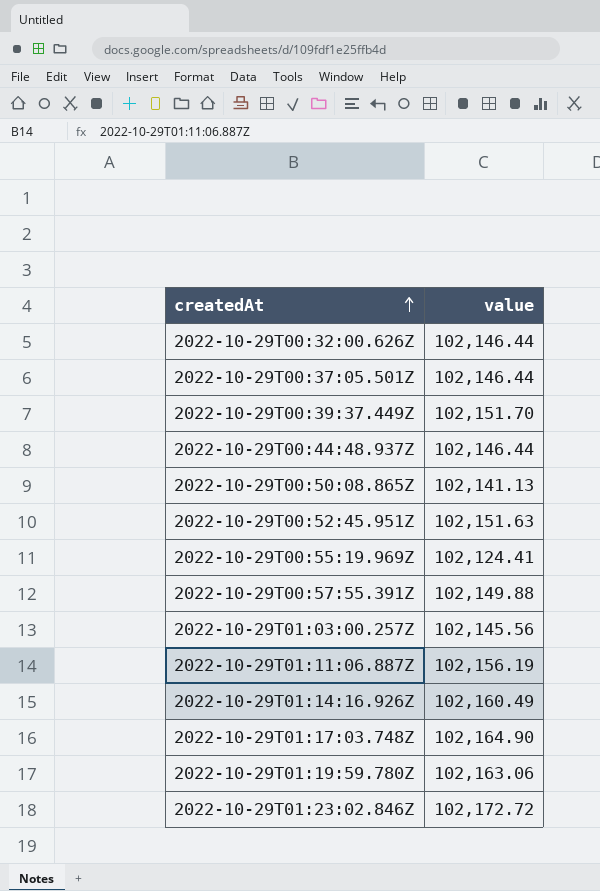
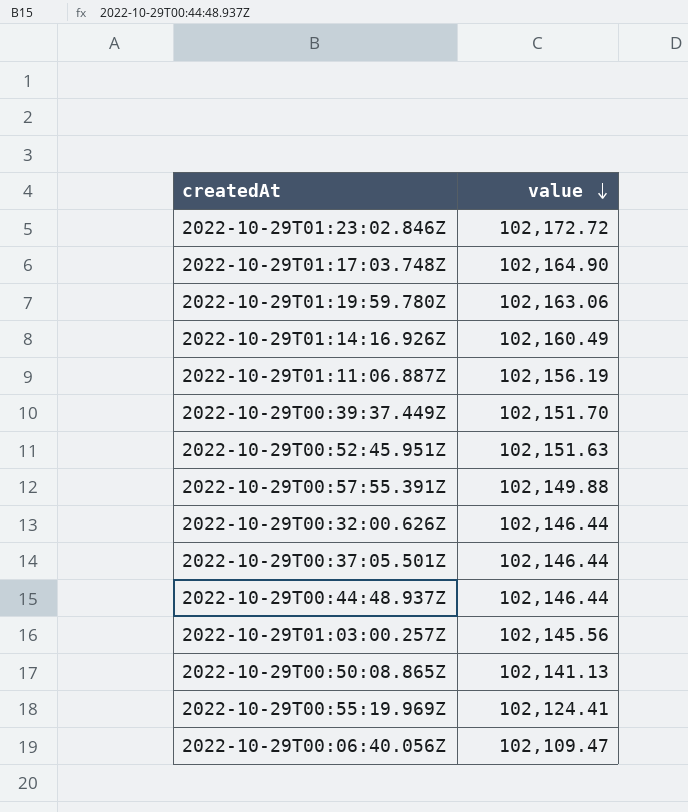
row order: createdAt ascending -> value descending
row 2022-10-29T00:06:40.056Z: none -> 102,109.47

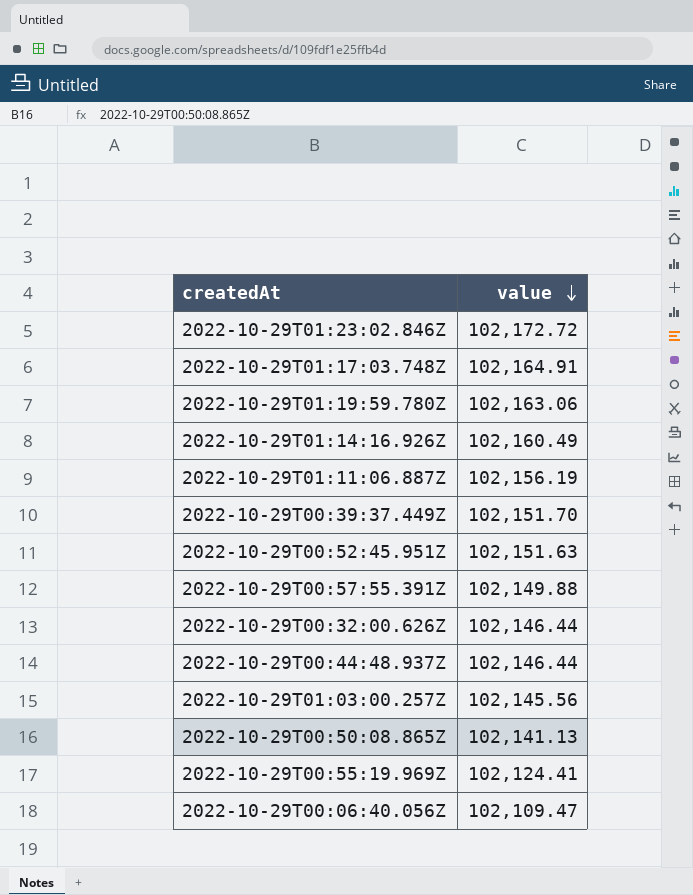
row 2022-10-29T00:37:05.501Z: 102,146.44 -> none
2022-10-29T01:17:03.748Z | value: 102,164.90 -> 102,164.91

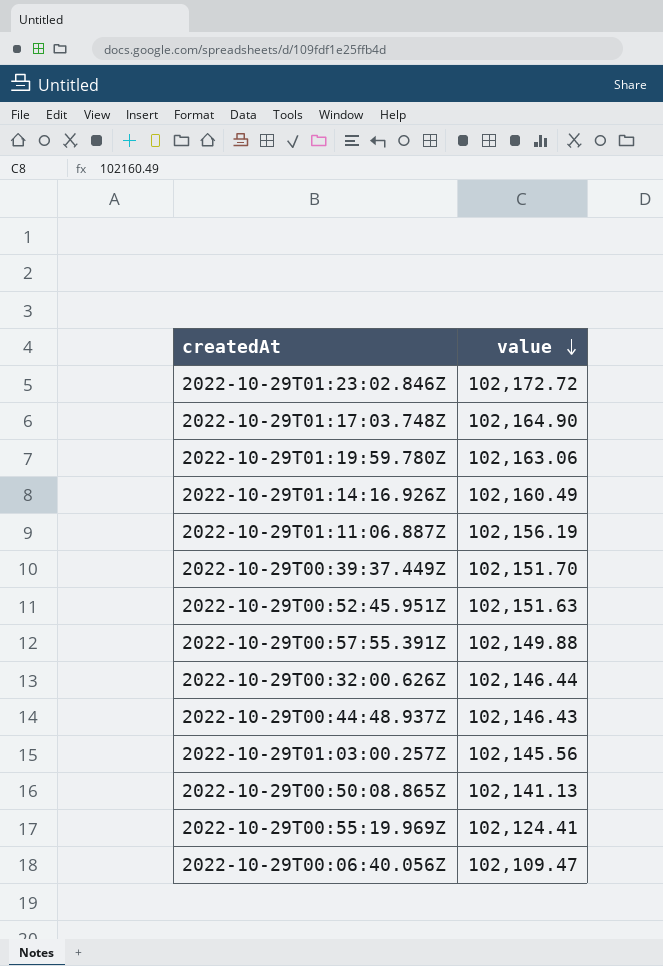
2022-10-29T01:17:03.748Z | value: 102,164.91 -> 102,164.90
2022-10-29T00:44:48.937Z | value: 102,146.44 -> 102,146.43

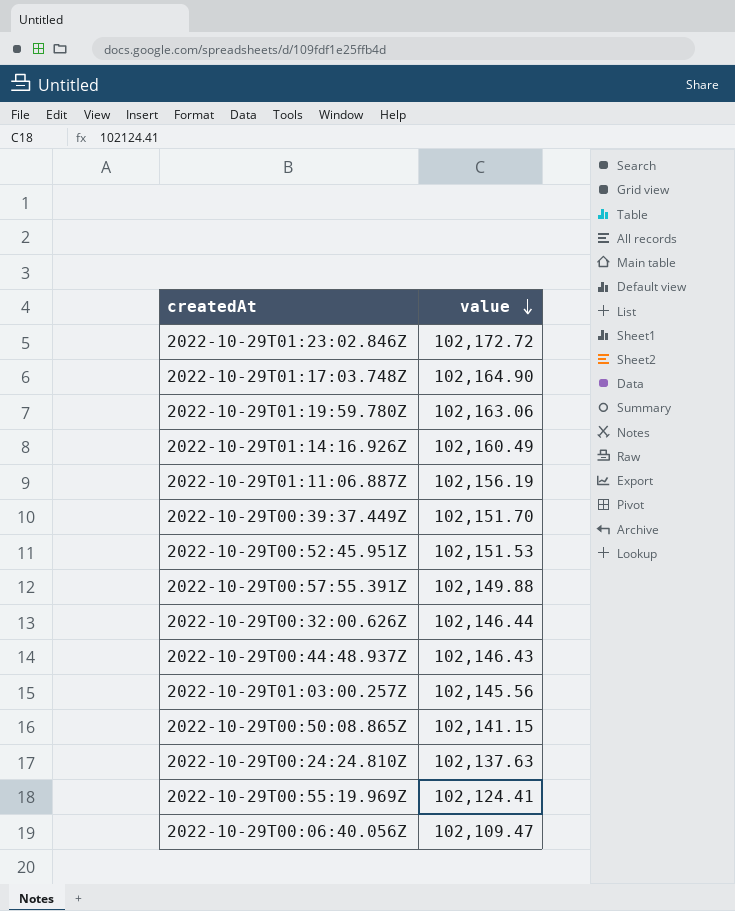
2022-10-29T00:52:45.951Z | value: 102,151.63 -> 102,151.53
2022-10-29T00:50:08.865Z | value: 102,141.13 -> 102,141.15
row 2022-10-29T00:24:24.810Z: none -> 102,137.63

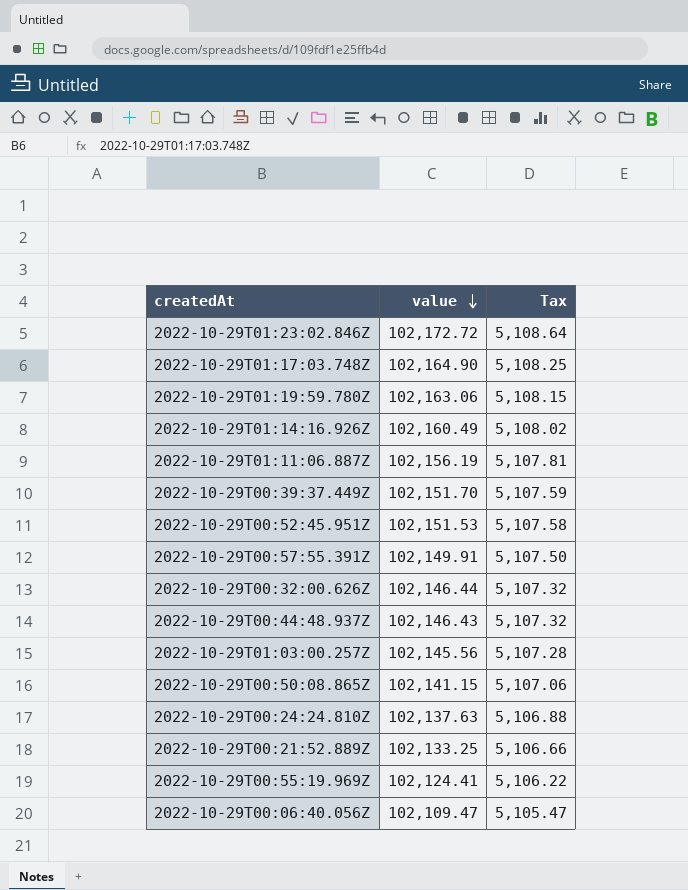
column Tax | formula: none -> [value] * 0.05
2022-10-29T00:57:55.391Z | value: 102,149.88 -> 102,149.91
row 2022-10-29T00:21:52.889Z: none -> 102,133.25 | 5,106.66

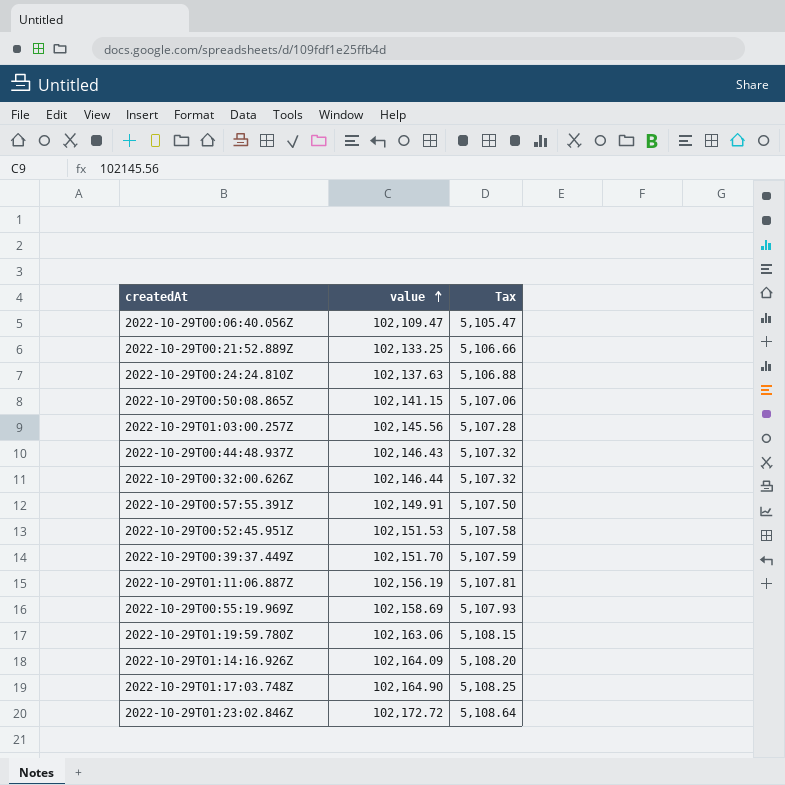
row order: value descending -> value ascending
2022-10-29T00:55:19.969Z | value: 102,124.41 -> 102,158.69
2022-10-29T00:55:19.969Z | Tax: 5,106.22 -> 5,107.93
2022-10-29T01:14:16.926Z | value: 102,160.49 -> 102,164.09
2022-10-29T01:14:16.926Z | Tax: 5,108.02 -> 5,108.20

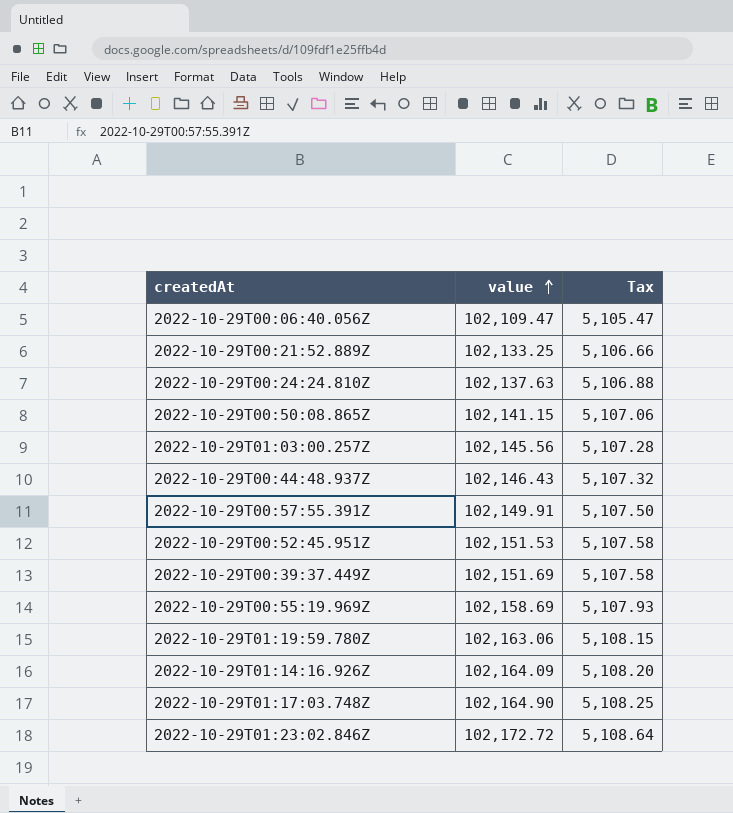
row 2022-10-29T00:32:00.626Z: 102,146.44 | 5,107.32 -> none
row 2022-10-29T01:11:06.887Z: 102,156.19 | 5,107.81 -> none
2022-10-29T00:39:37.449Z | value: 102,151.70 -> 102,151.69
2022-10-29T00:39:37.449Z | Tax: 5,107.59 -> 5,107.58

